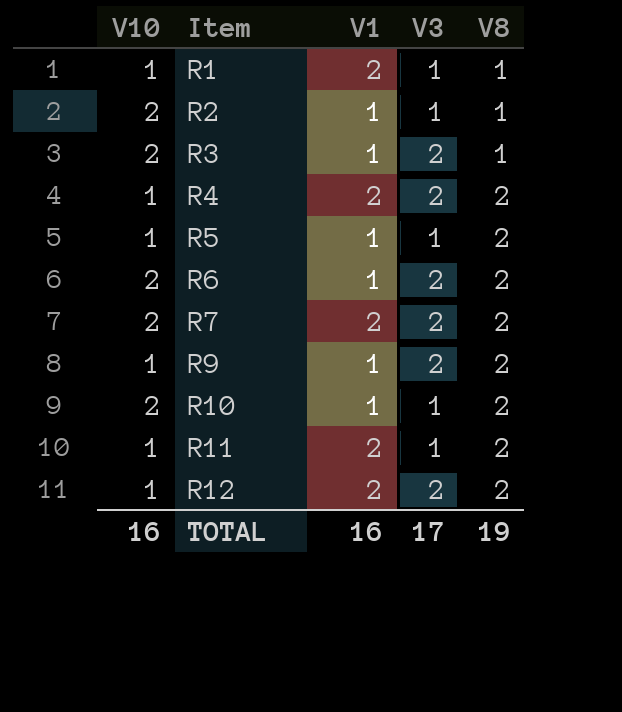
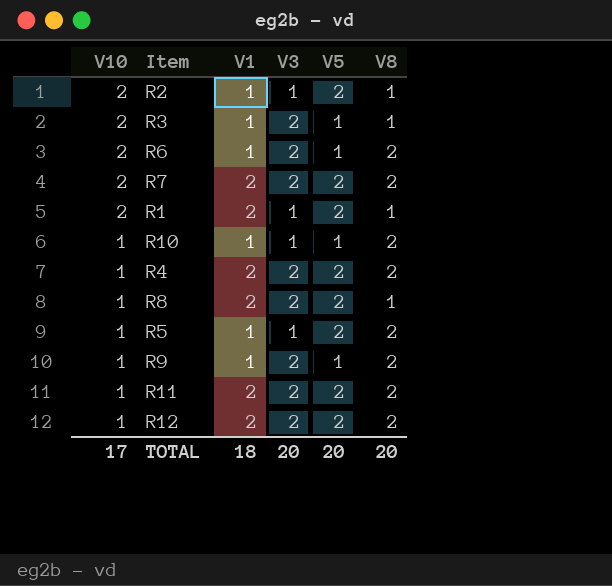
row order: Item ascending -> V10 descending
column V5 | position: none -> 5
R1 | V10: 1 -> 2
R10 | V10: 2 -> 1
row R8: none -> 1 | 2 | 2 | 2 | 1
R11 | V3: 1 -> 2
TOTAL | V10: 16 -> 17
TOTAL | V1: 16 -> 18
TOTAL | V3: 17 -> 20
TOTAL | V8: 19 -> 20

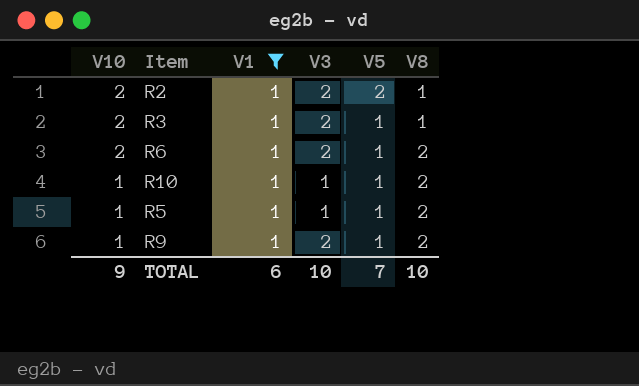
filter: none -> V1 = 1
R2 | V3: 1 -> 2
R5 | V5: 2 -> 1
TOTAL | V10: 17 -> 9
TOTAL | V1: 18 -> 6
TOTAL | V3: 20 -> 10
TOTAL | V5: 20 -> 7
TOTAL | V8: 20 -> 10

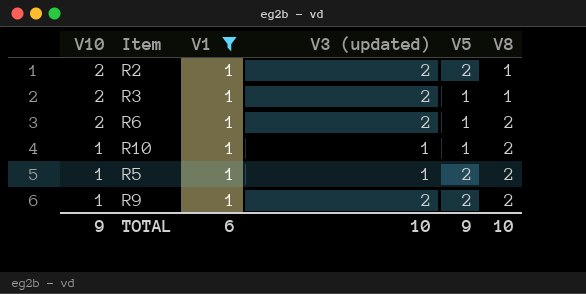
column name: V3 -> V3 (updated)
R5 | V5: 1 -> 2
R9 | V5: 1 -> 2
TOTAL | V5: 7 -> 9

